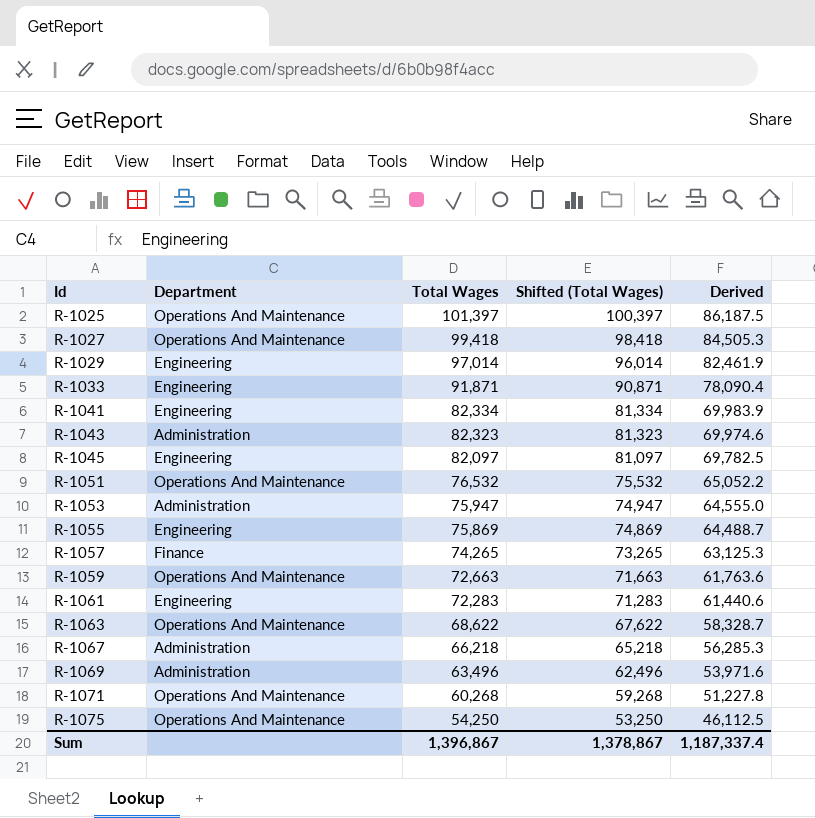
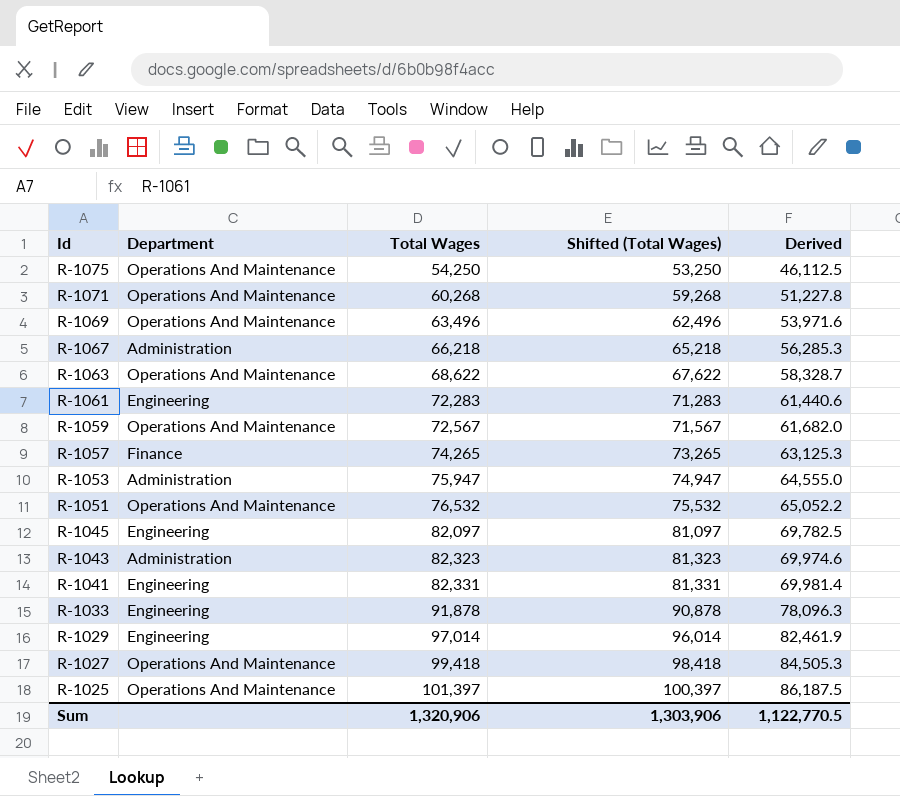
row order: Id ascending -> Id descending
row R-1055: Engineering | 75,869 | 74,869 | 64,488.7 -> none
R-1069 | Department: Administration -> Operations And Maintenance
R-1059 | Total Wages: 72,663 -> 72,567
R-1059 | Shifted (Total Wages): 71,663 -> 71,567
R-1059 | Derived: 61,763.6 -> 61,682.0
R-1041 | Total Wages: 82,334 -> 82,331
R-1041 | Shifted (Total Wages): 81,334 -> 81,331
R-1041 | Derived: 69,983.9 -> 69,981.4
R-1033 | Total Wages: 91,871 -> 91,878
R-1033 | Shifted (Total Wages): 90,871 -> 90,878
R-1033 | Derived: 78,090.4 -> 78,096.3
Sum | Total Wages: 1,396,867 -> 1,320,906
Sum | Shifted (Total Wages): 1,378,867 -> 1,303,906
Sum | Derived: 1,187,337.4 -> 1,122,770.5

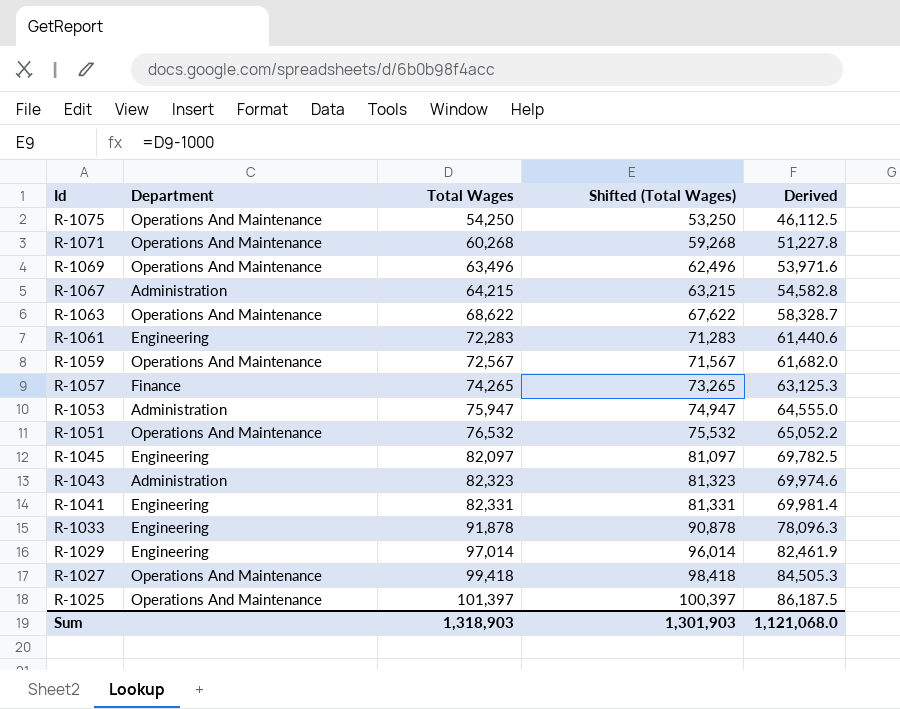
R-1067 | Total Wages: 66,218 -> 64,215
R-1067 | Shifted (Total Wages): 65,218 -> 63,215
R-1067 | Derived: 56,285.3 -> 54,582.8
Sum | Total Wages: 1,320,906 -> 1,318,903
Sum | Shifted (Total Wages): 1,303,906 -> 1,301,903
Sum | Derived: 1,122,770.5 -> 1,121,068.0

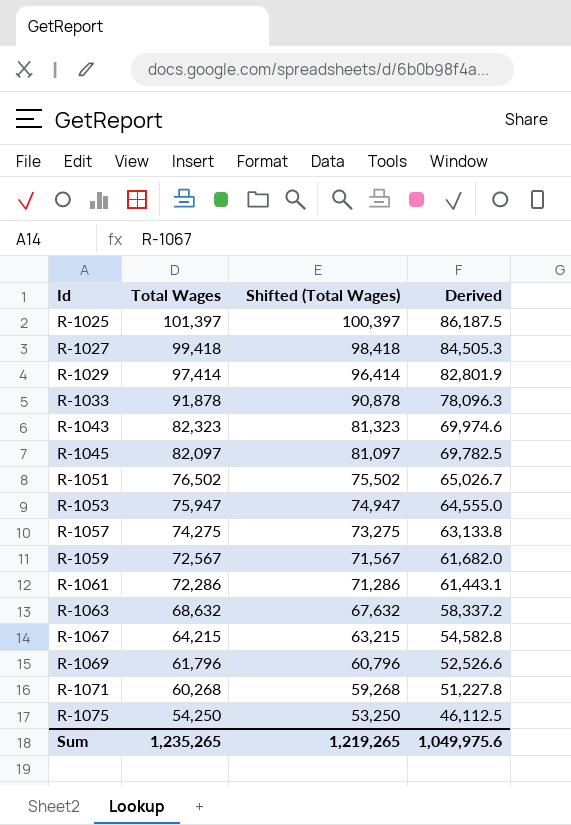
row order: Id descending -> Id ascending
column Department | position: 2 -> none
row R-1041: Engineering | 82,331 | 81,331 | 69,981.4 -> none
R-1029 | Total Wages: 97,014 -> 97,414
R-1029 | Shifted (Total Wages): 96,014 -> 96,414
R-1029 | Derived: 82,461.9 -> 82,801.9
R-1051 | Total Wages: 76,532 -> 76,502
R-1051 | Shifted (Total Wages): 75,532 -> 75,502
R-1051 | Derived: 65,052.2 -> 65,026.7
R-1057 | Total Wages: 74,265 -> 74,275
R-1057 | Shifted (Total Wages): 73,265 -> 73,275
R-1057 | Derived: 63,125.3 -> 63,133.8
R-1061 | Total Wages: 72,283 -> 72,286
R-1061 | Shifted (Total Wages): 71,283 -> 71,286
R-1061 | Derived: 61,440.6 -> 61,443.1
R-1063 | Total Wages: 68,622 -> 68,632
R-1063 | Shifted (Total Wages): 67,622 -> 67,632
R-1063 | Derived: 58,328.7 -> 58,337.2
R-1069 | Total Wages: 63,496 -> 61,796
R-1069 | Shifted (Total Wages): 62,496 -> 60,796
R-1069 | Derived: 53,971.6 -> 52,526.6
Sum | Total Wages: 1,318,903 -> 1,235,265
Sum | Shifted (Total Wages): 1,301,903 -> 1,219,265
Sum | Derived: 1,121,068.0 -> 1,049,975.6

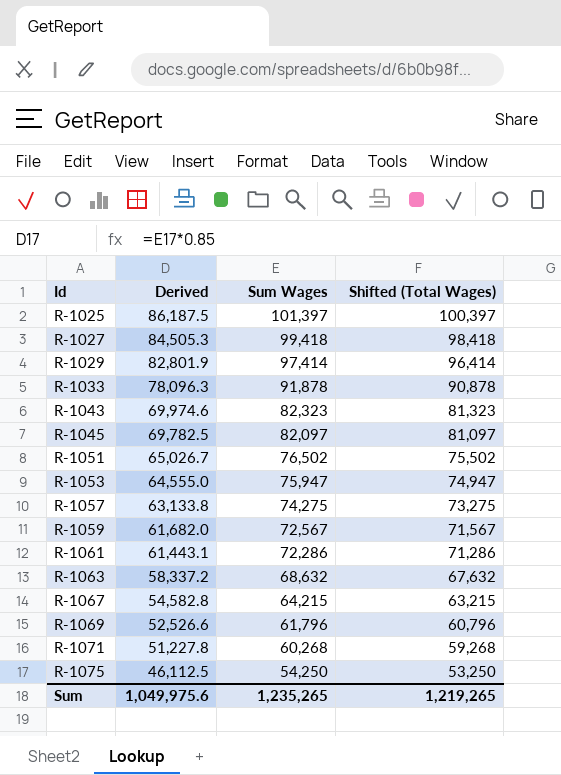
column Derived | position: 4 -> 2
column name: Total Wages -> Sum Wages

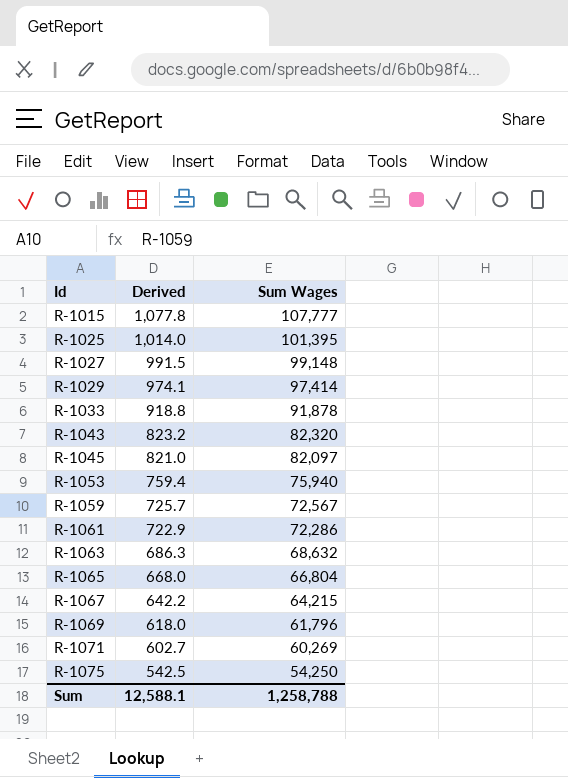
column Shifted (Total Wages) | formula: [Sum Wages] - 1000 -> none
column Derived | formula: [Sum Wages] * 0.85 -> [Sum Wages] * 0.01
row R-1051: 65,026.7 | 76,502 | 75,502 -> none
row R-1057: 63,133.8 | 74,275 | 73,275 -> none
row R-1015: none -> 1,077.8 | 107,777
R-1025 | Sum Wages: 101,397 -> 101,395
R-1027 | Sum Wages: 99,418 -> 99,148
R-1043 | Sum Wages: 82,323 -> 82,320
R-1053 | Sum Wages: 75,947 -> 75,940
row R-1065: none -> 668.0 | 66,804
R-1071 | Sum Wages: 60,268 -> 60,269
Sum | Derived: 1,049,975.6 -> 12,588.1
Sum | Sum Wages: 1,235,265 -> 1,258,788

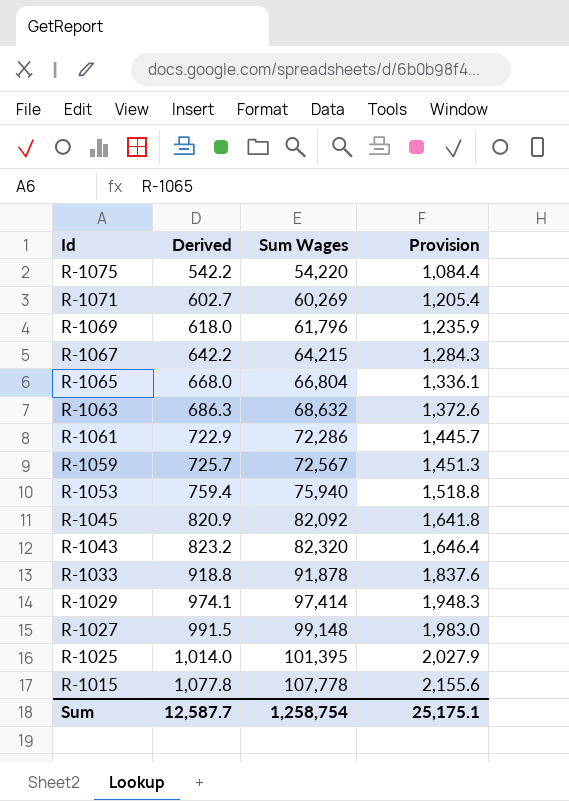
row order: Id ascending -> Id descending
column Provision | formula: none -> [Sum Wages] * 0.02
R-1075 | Derived: 542.5 -> 542.2
R-1075 | Sum Wages: 54,250 -> 54,220
R-1045 | Derived: 821.0 -> 820.9
R-1045 | Sum Wages: 82,097 -> 82,092
R-1015 | Sum Wages: 107,777 -> 107,778
Sum | Derived: 12,588.1 -> 12,587.7
Sum | Sum Wages: 1,258,788 -> 1,258,754

